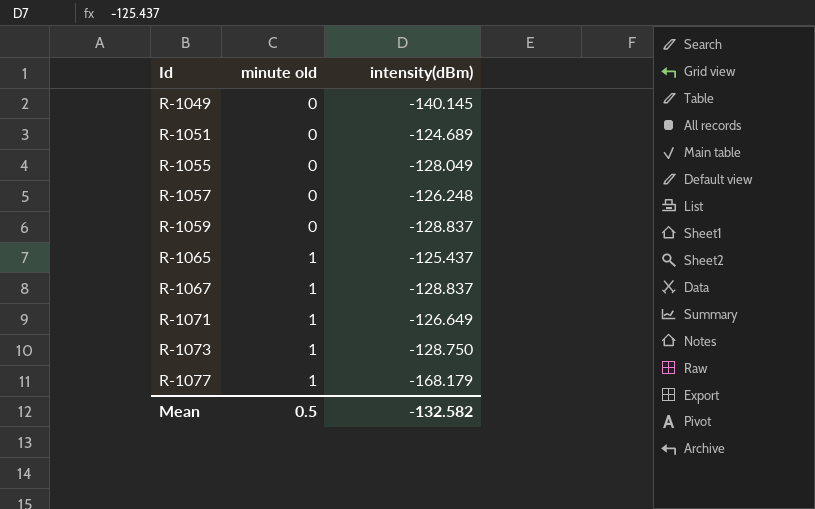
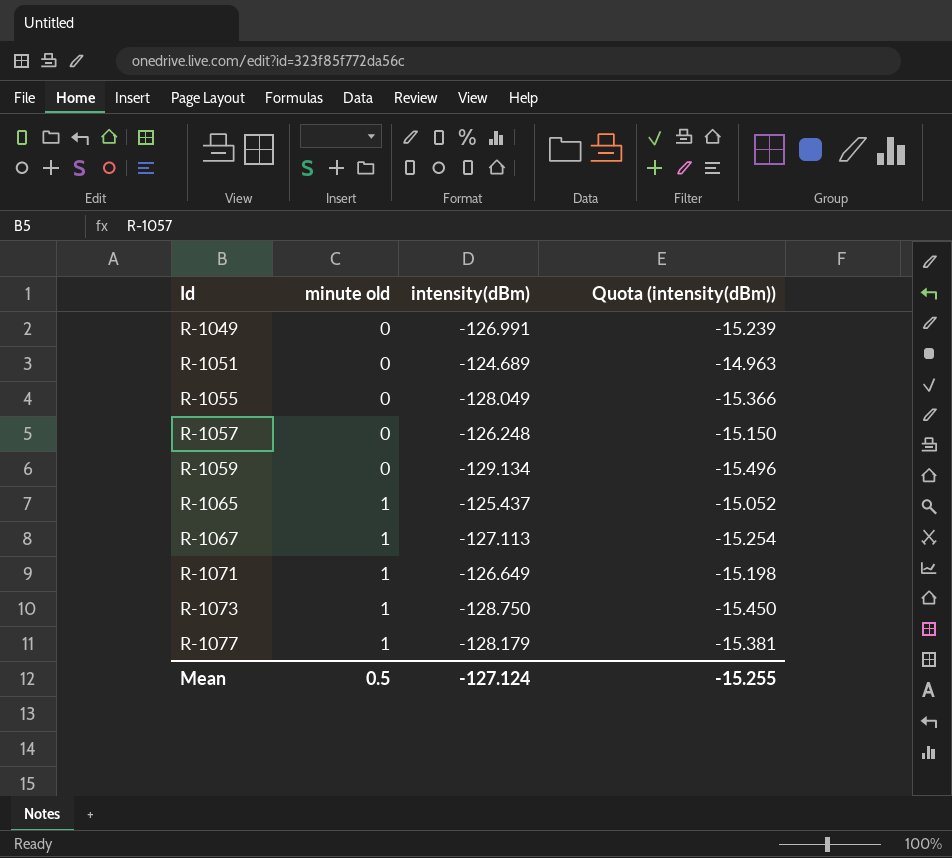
column Quota (intensity(dBm)) | formula: none -> [intensity(dBm)] * 0.12
R-1049 | intensity(dBm): -140.145 -> -126.991
R-1059 | intensity(dBm): -128.837 -> -129.134
R-1067 | intensity(dBm): -128.837 -> -127.113
R-1077 | intensity(dBm): -168.179 -> -128.179
Mean | intensity(dBm): -132.582 -> -127.124

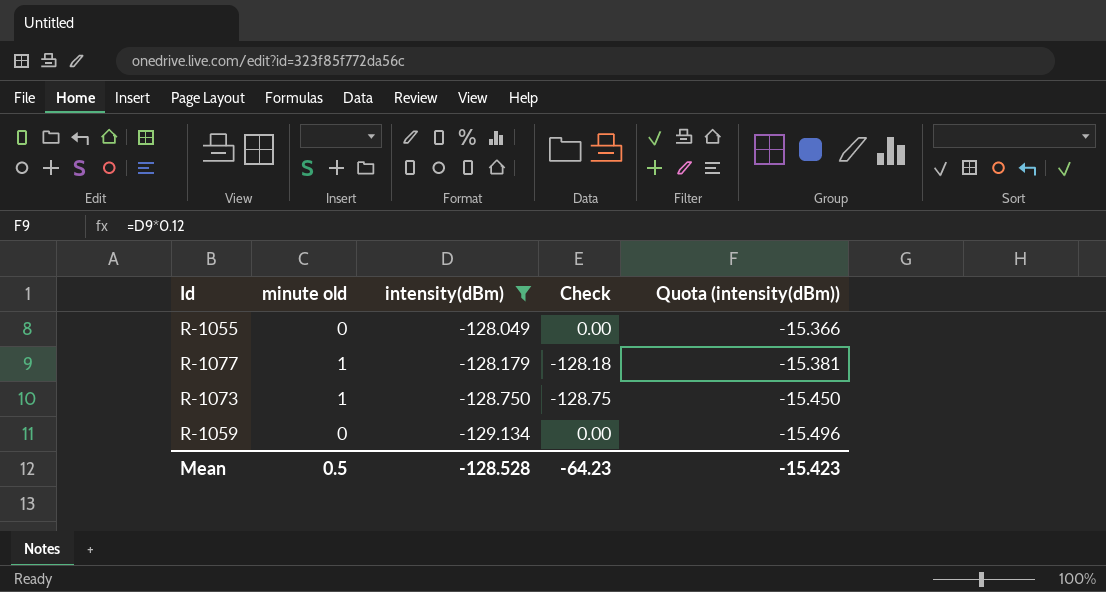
filter: none -> intensity(dBm) <= -128.049
row order: Id ascending -> intensity(dBm) descending
column Check | formula: none -> [minute old] * [intensity(dBm)]
Mean | intensity(dBm): -127.124 -> -128.528
Mean | Quota (intensity(dBm)): -15.255 -> -15.423

